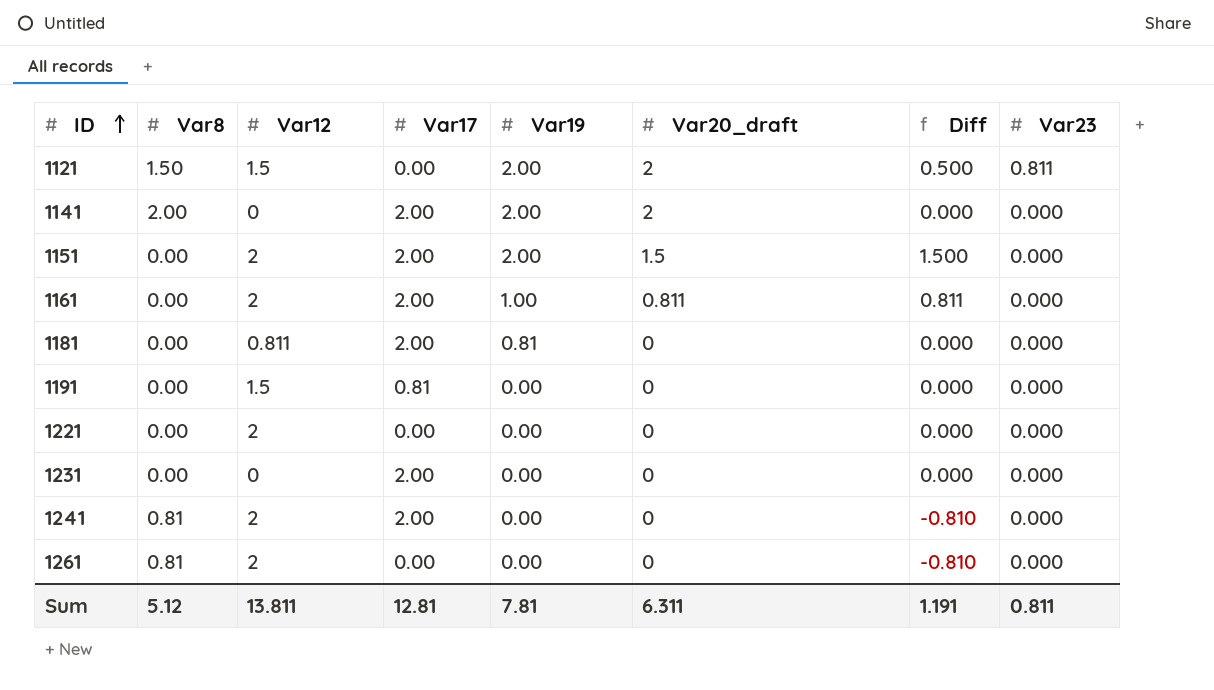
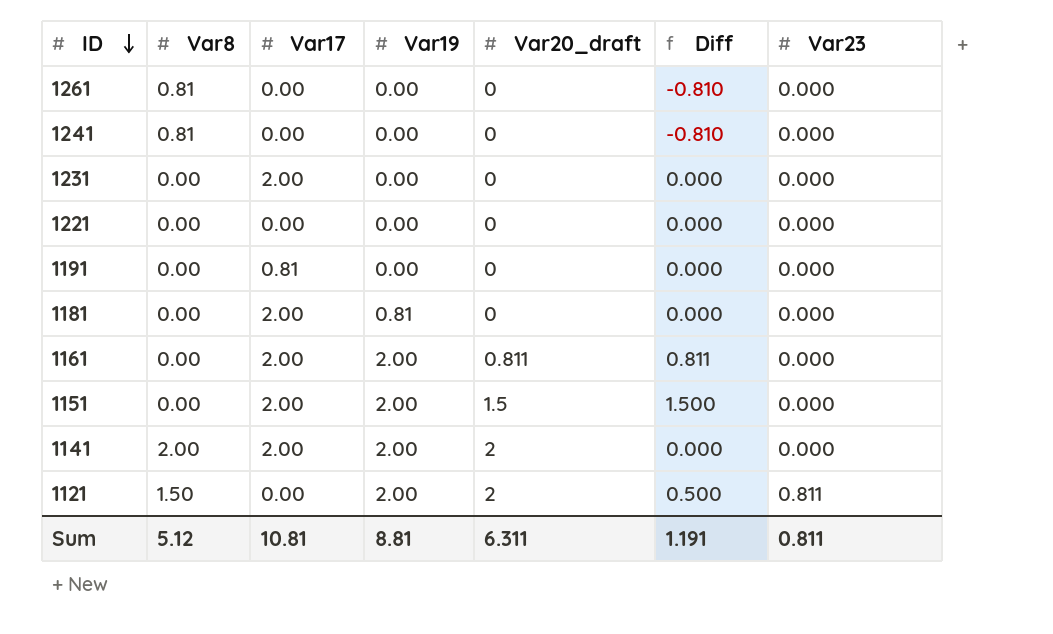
row order: ID ascending -> ID descending
column Var12 | position: 3 -> none
1241 | Var17: 2.00 -> 0.00
1161 | Var19: 1.00 -> 2.00
Sum | Var17: 12.81 -> 10.81
Sum | Var19: 7.81 -> 8.81

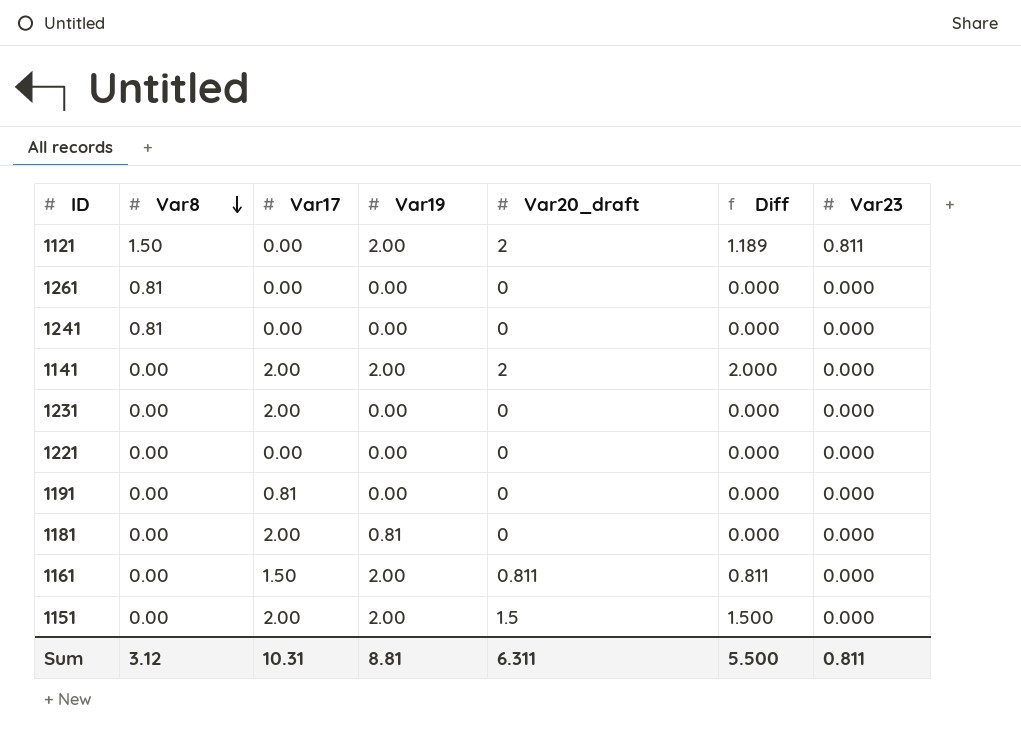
row order: ID descending -> Var8 descending
column Diff | formula: [Var20_draft] - [Var8] -> [Var20_draft] - [Var23]
1141 | Var8: 2.00 -> 0.00
1161 | Var17: 2.00 -> 1.50
Sum | Var8: 5.12 -> 3.12
Sum | Var17: 10.81 -> 10.31
Sum | Diff: 1.191 -> 5.500

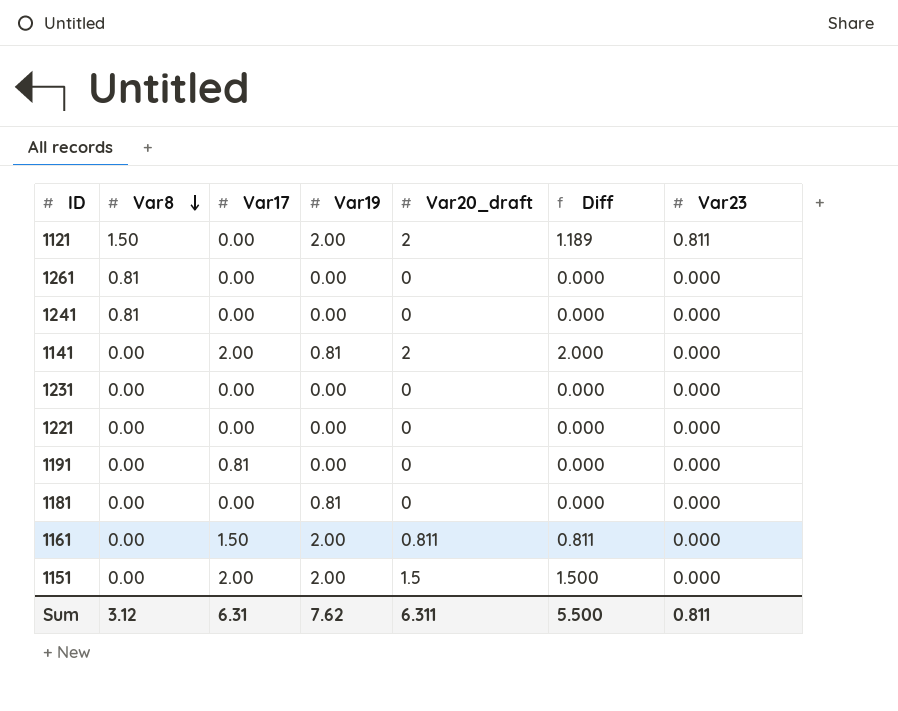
1141 | Var19: 2.00 -> 0.81
1231 | Var17: 2.00 -> 0.00
1181 | Var17: 2.00 -> 0.00
Sum | Var17: 10.31 -> 6.31
Sum | Var19: 8.81 -> 7.62

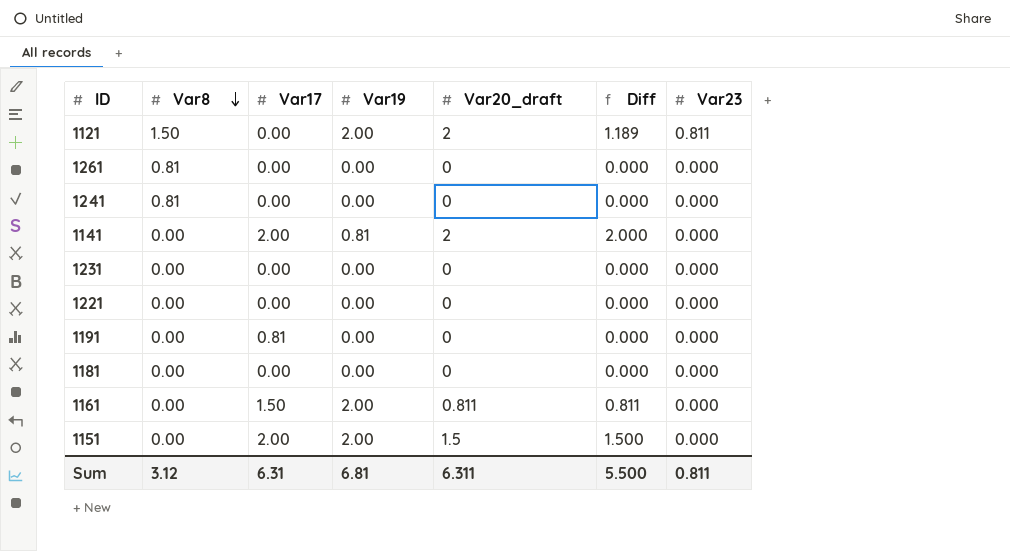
1181 | Var19: 0.81 -> 0.00
Sum | Var19: 7.62 -> 6.81

